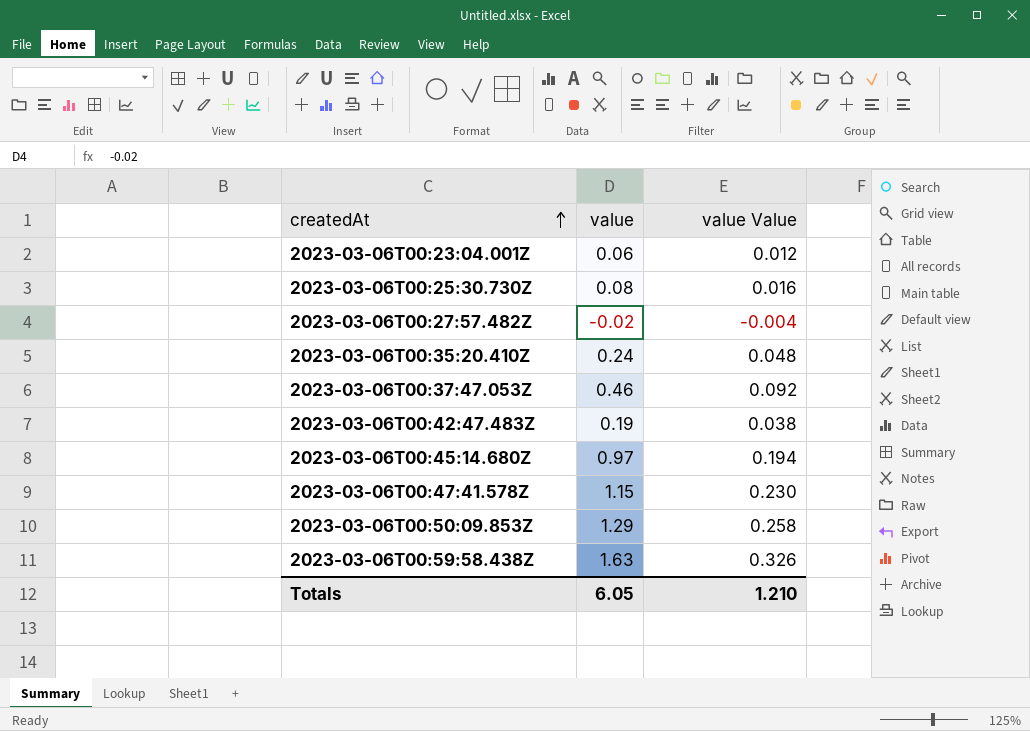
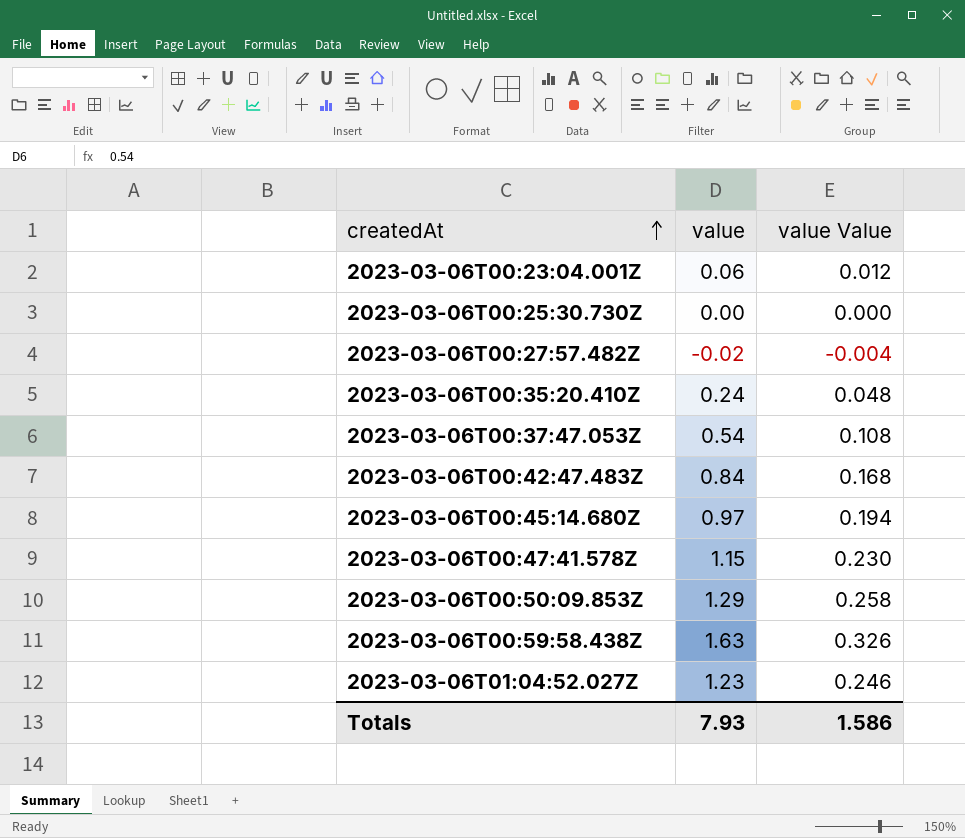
2023-03-06T00:25:30.730Z | value: 0.08 -> 0.00
2023-03-06T00:25:30.730Z | value Value: 0.016 -> 0.000
2023-03-06T00:37:47.053Z | value: 0.46 -> 0.54
2023-03-06T00:37:47.053Z | value Value: 0.092 -> 0.108
2023-03-06T00:42:47.483Z | value: 0.19 -> 0.84
2023-03-06T00:42:47.483Z | value Value: 0.038 -> 0.168
row 2023-03-06T01:04:52.027Z: none -> 1.23 | 0.246
Totals | value: 6.05 -> 7.93
Totals | value Value: 1.210 -> 1.586

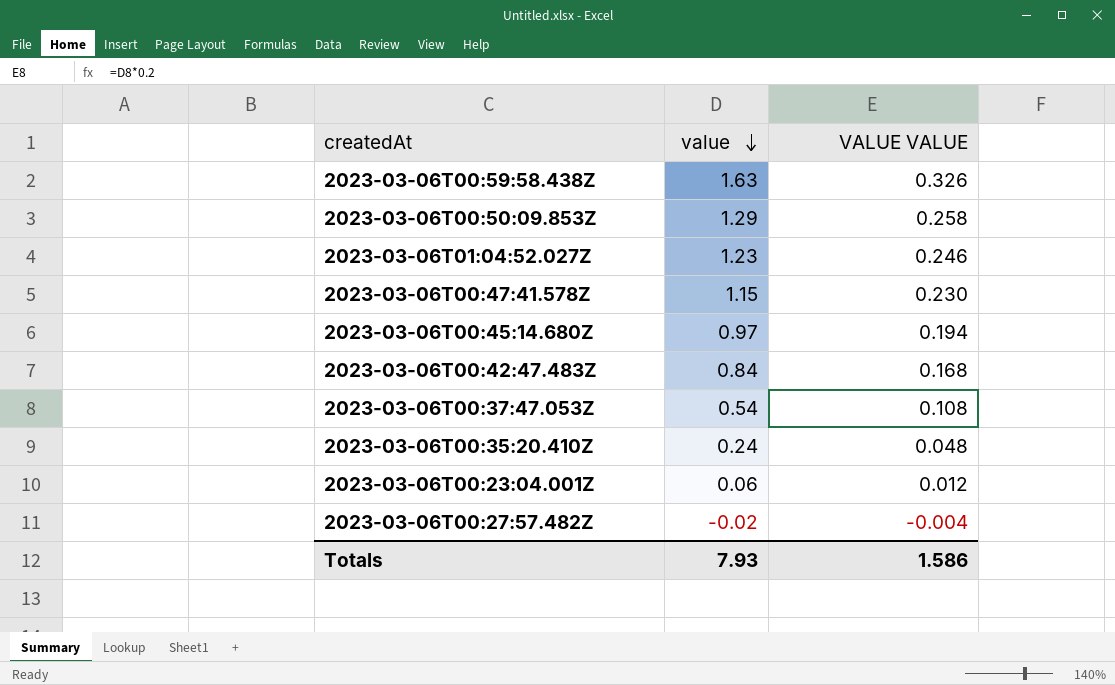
row order: createdAt ascending -> value descending
column name: value Value -> VALUE VALUE
row 2023-03-06T00:25:30.730Z: 0.00 | 0.000 -> none

